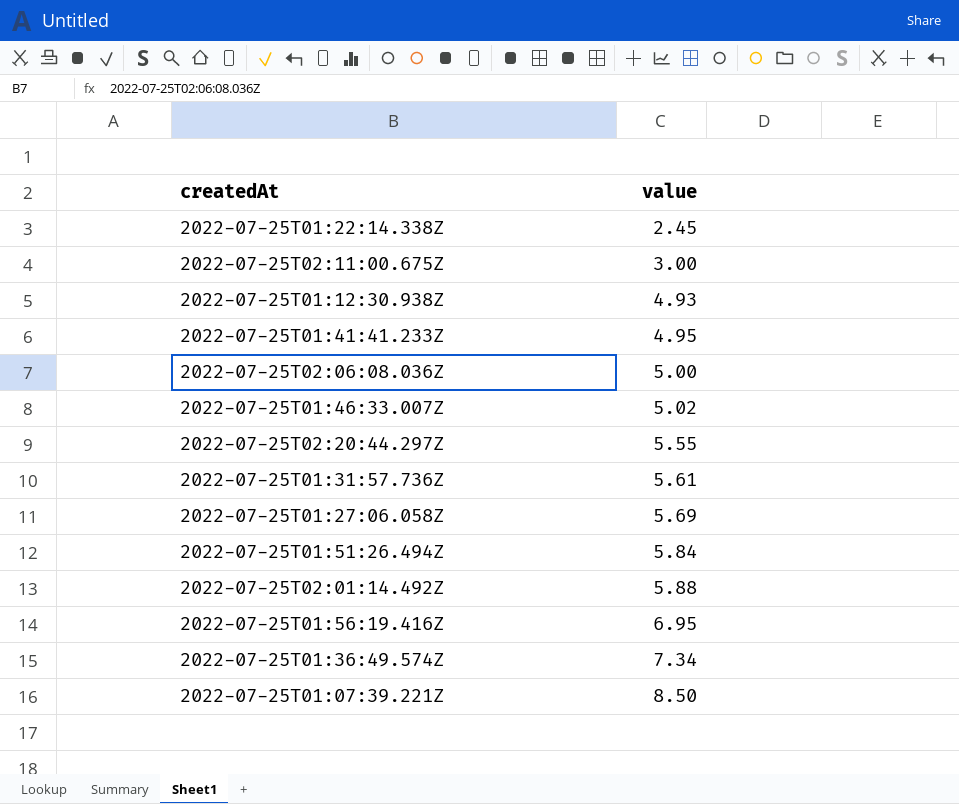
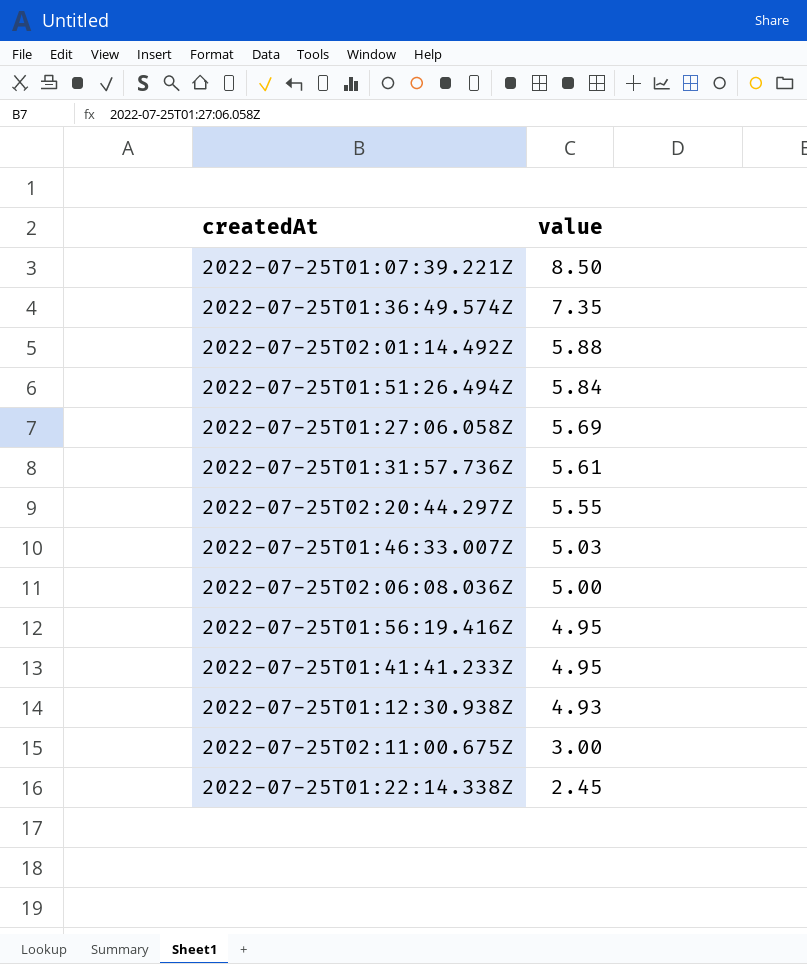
row order: value ascending -> value descending
2022-07-25T01:36:49.574Z | value: 7.34 -> 7.35
2022-07-25T01:46:33.007Z | value: 5.02 -> 5.03
2022-07-25T01:56:19.416Z | value: 6.95 -> 4.95

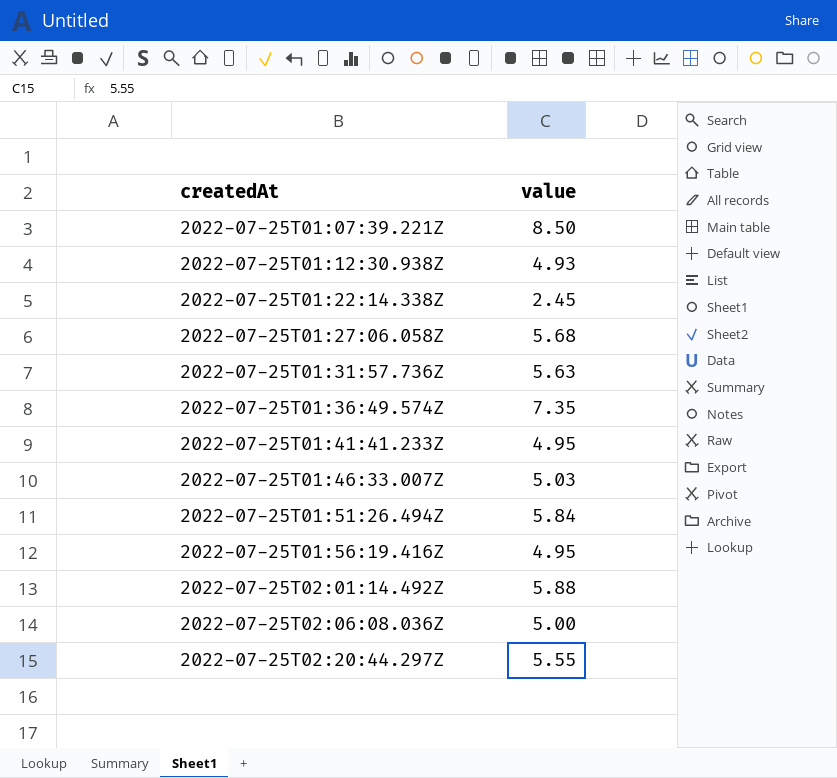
row order: value descending -> createdAt ascending
row 2022-07-25T02:11:00.675Z: 3.00 -> none
2022-07-25T01:27:06.058Z | value: 5.69 -> 5.68
2022-07-25T01:31:57.736Z | value: 5.61 -> 5.63

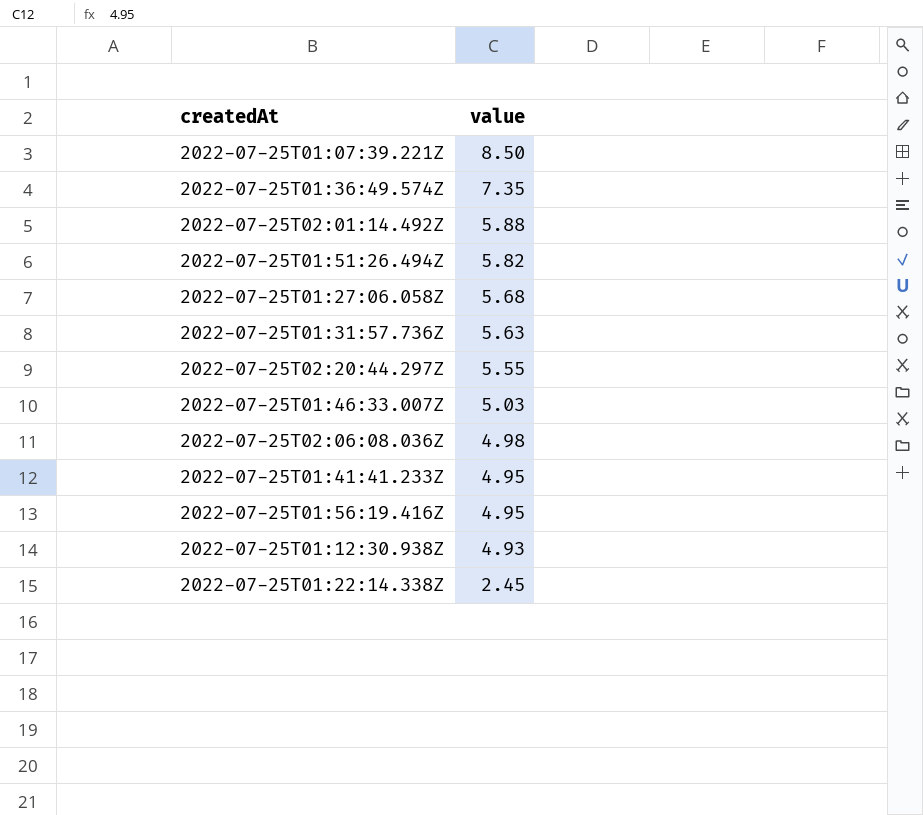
row order: createdAt ascending -> value descending
2022-07-25T01:51:26.494Z | value: 5.84 -> 5.82
2022-07-25T02:06:08.036Z | value: 5.00 -> 4.98

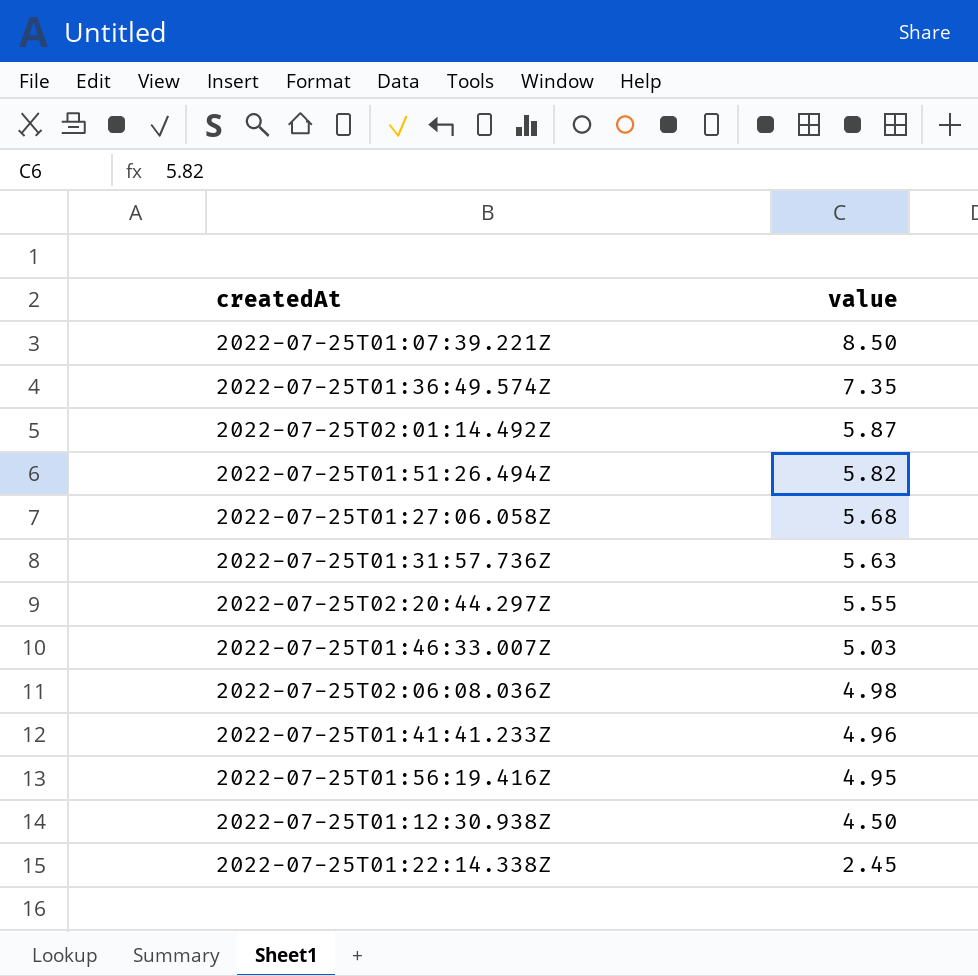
2022-07-25T02:01:14.492Z | value: 5.88 -> 5.87
2022-07-25T01:41:41.233Z | value: 4.95 -> 4.96
2022-07-25T01:12:30.938Z | value: 4.93 -> 4.50

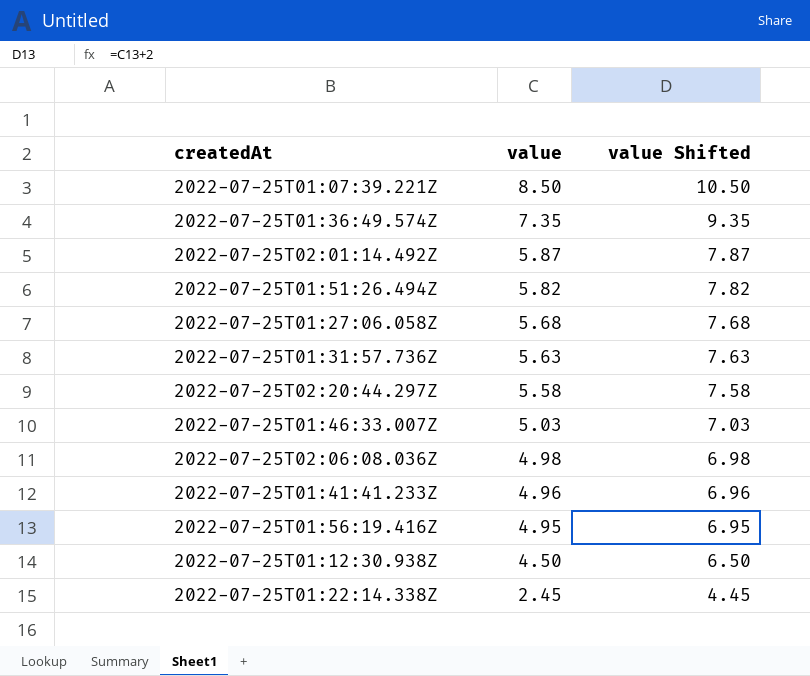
column value Shifted | formula: none -> [value] + 2
2022-07-25T02:20:44.297Z | value: 5.55 -> 5.58

